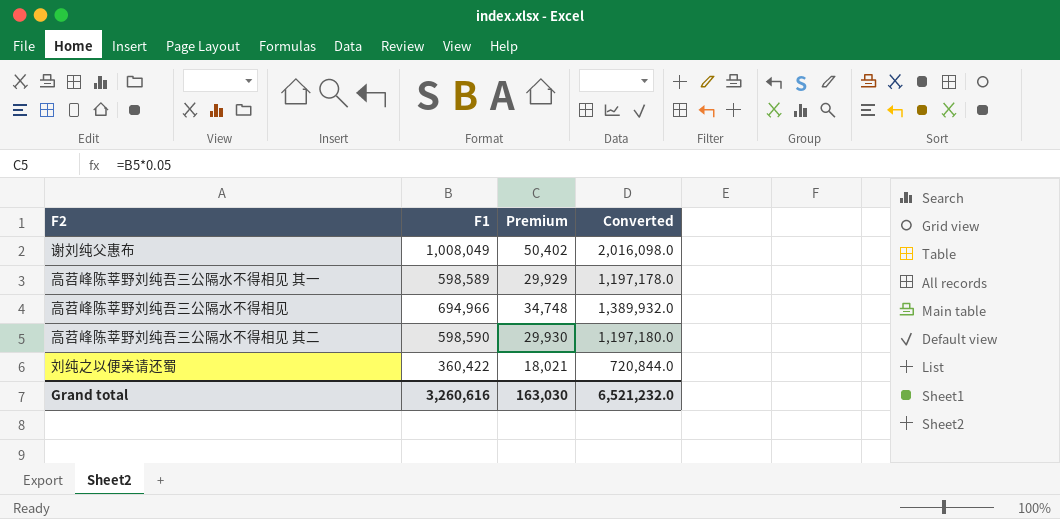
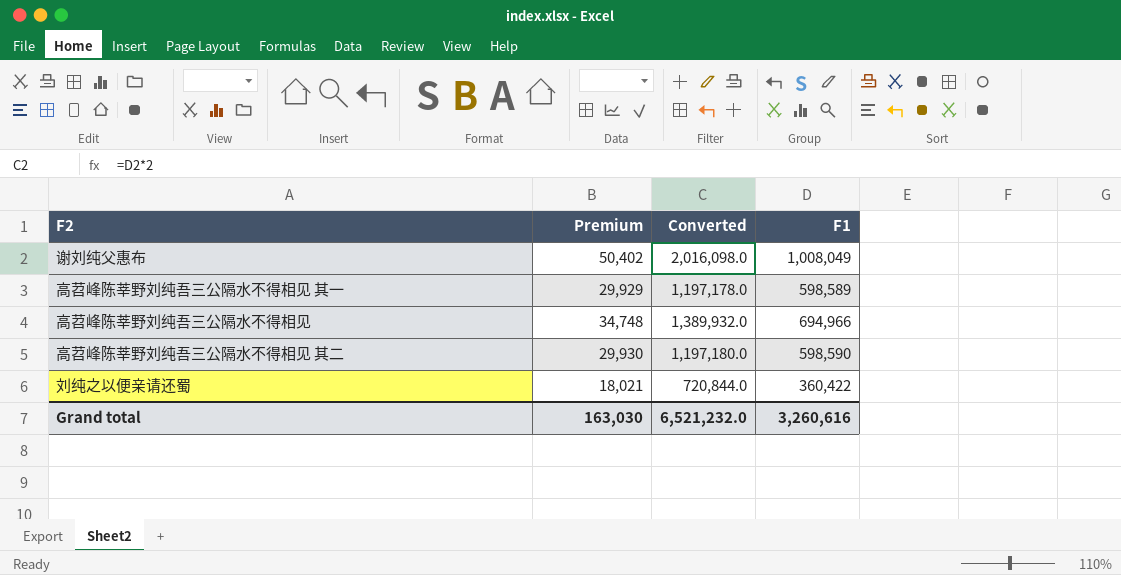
column F1 | position: 2 -> 4

